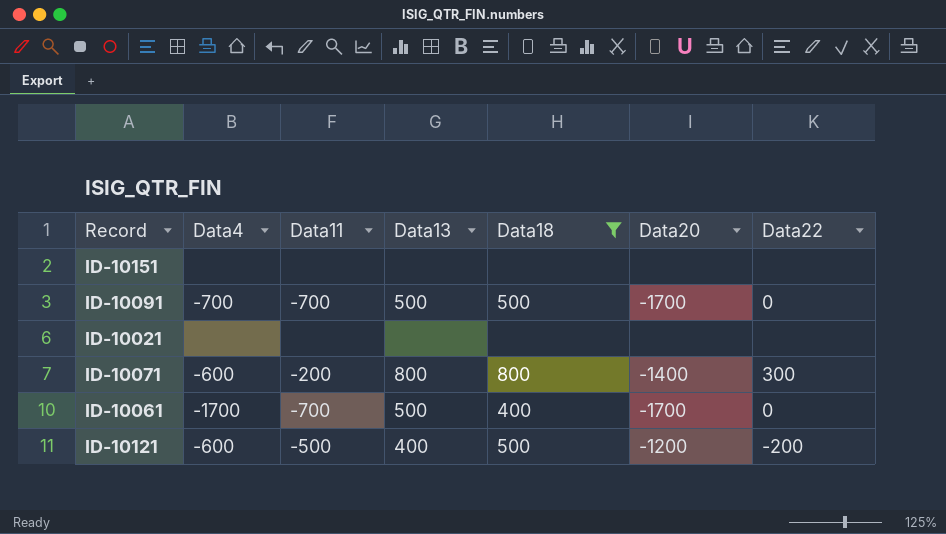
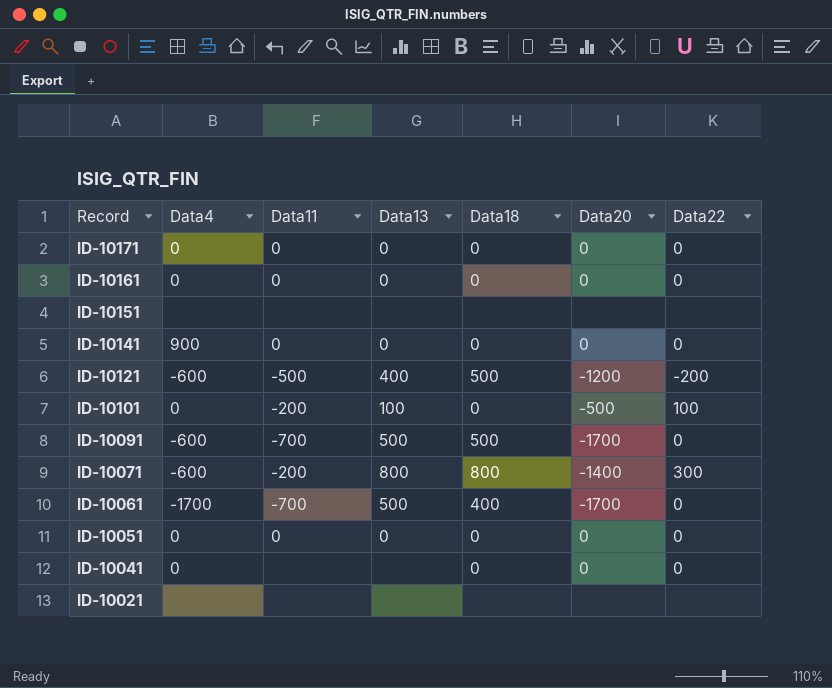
filter: Data18 != 0 -> none
row order: none -> Record descending
ID-10091 | Data4: -700 -> -600

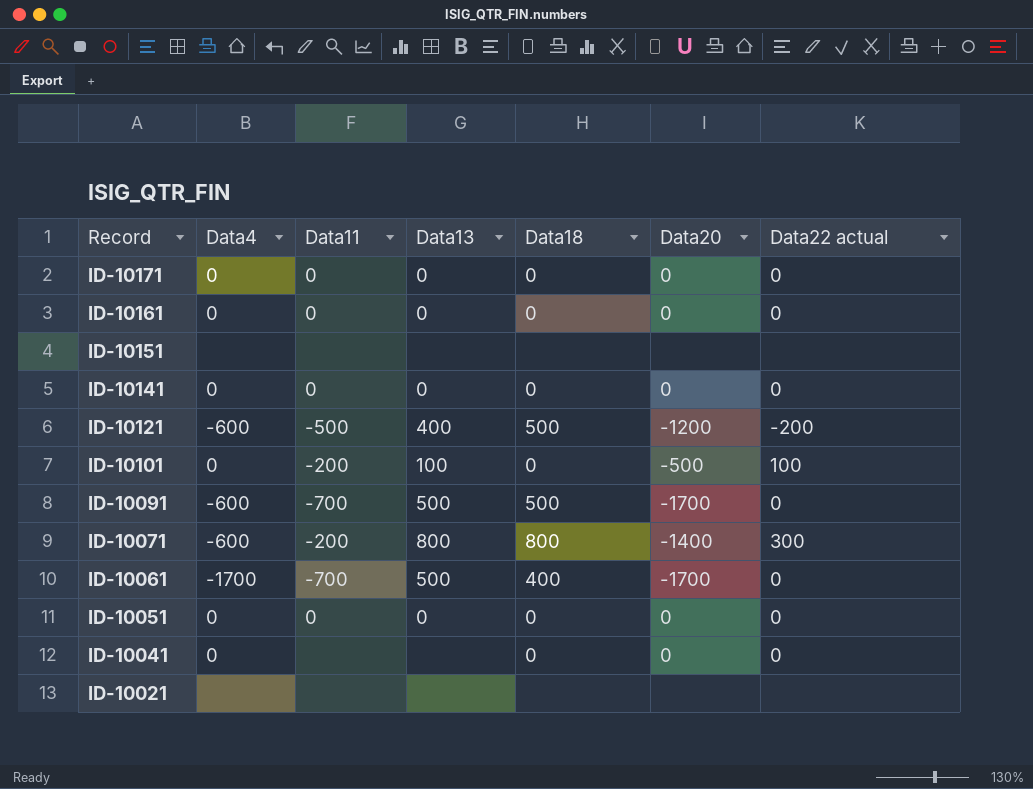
column name: Data22 -> Data22 actual
ID-10141 | Data4: 900 -> 0

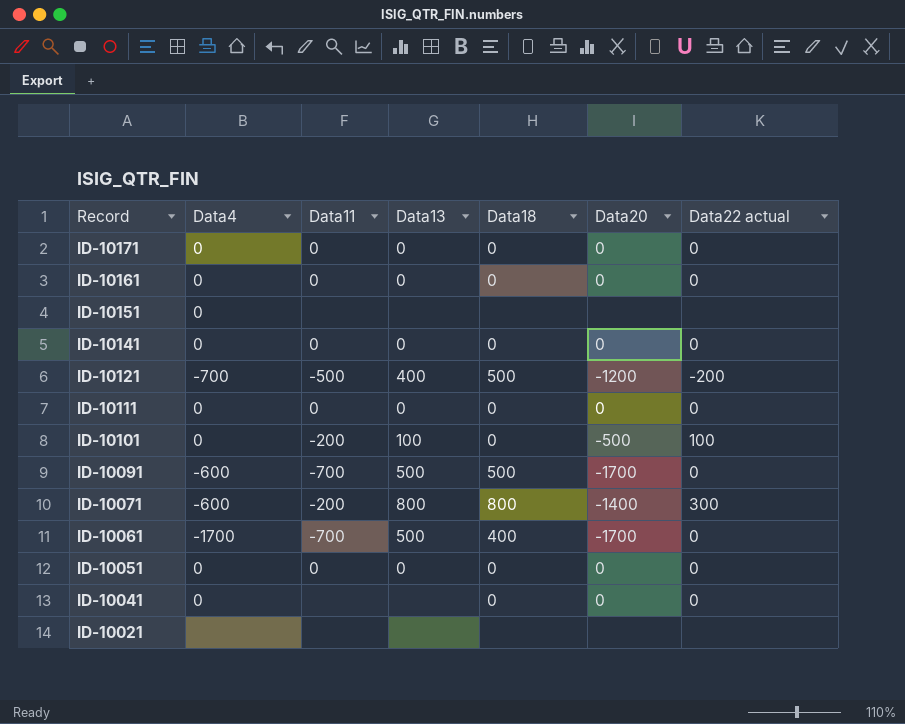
ID-10151 | Data4: none -> 0
ID-10121 | Data4: -600 -> -700
row ID-10111: none -> 0 | 0 | 0 | 0 | 0 | 0

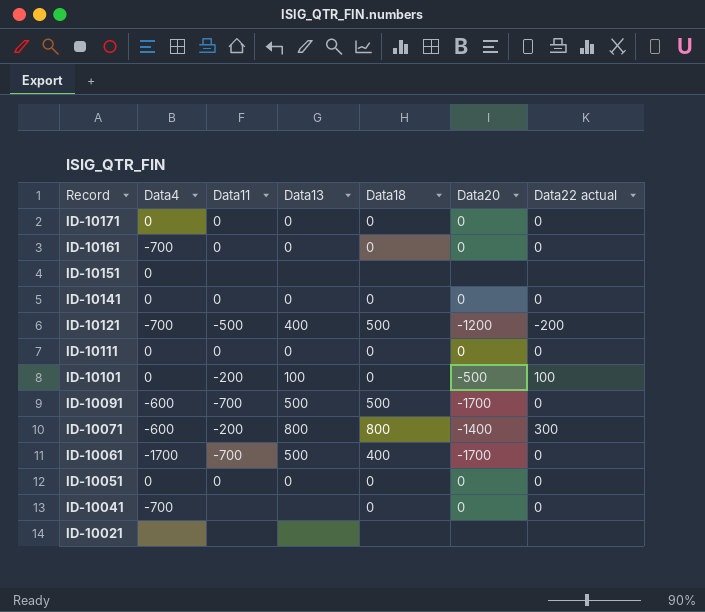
ID-10161 | Data4: 0 -> -700
ID-10041 | Data4: 0 -> -700

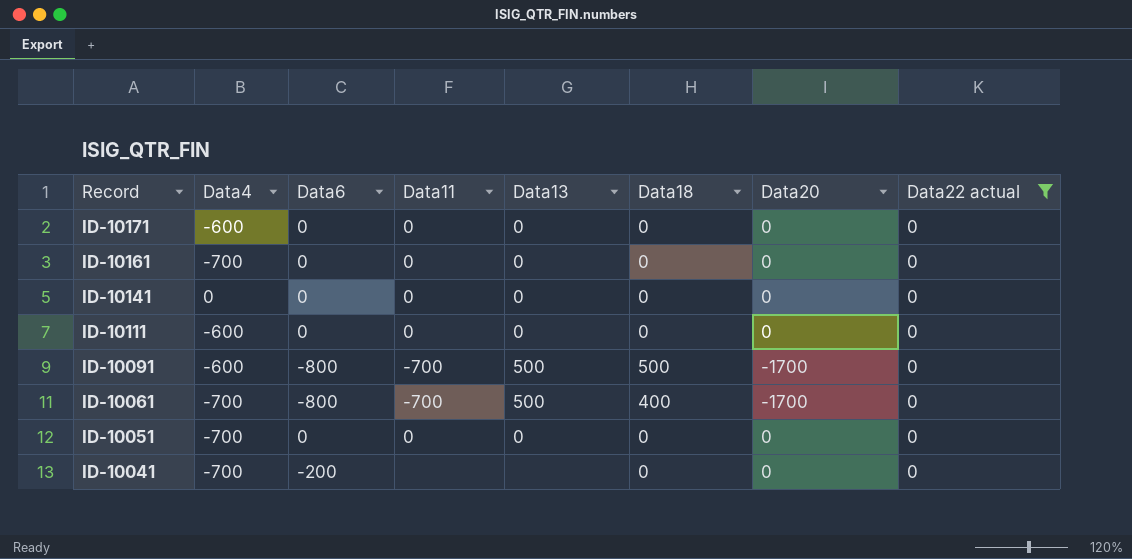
filter: none -> Data22 actual = 0
column Data6 | position: none -> 3
ID-10171 | Data4: 0 -> -600
ID-10111 | Data4: 0 -> -600
ID-10061 | Data4: -1700 -> -700
ID-10051 | Data4: 0 -> -700

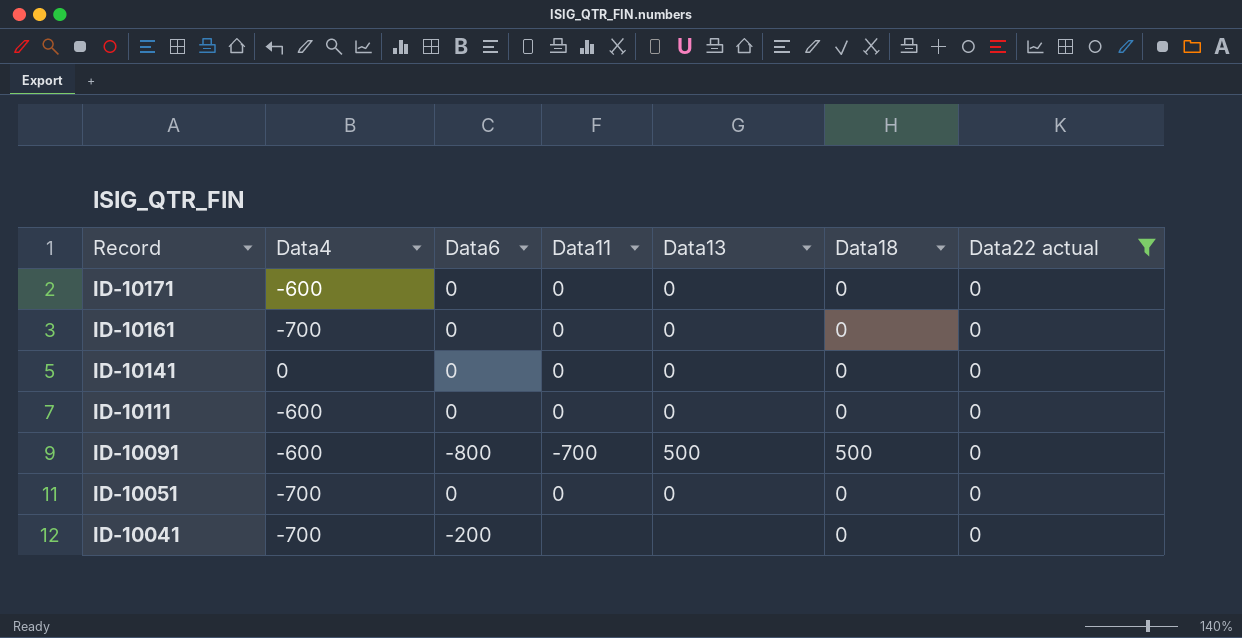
column Data20 | position: 7 -> none
row ID-10061: -700 | -800 | -700 | 500 | 400 | -1700 | 0 -> none

